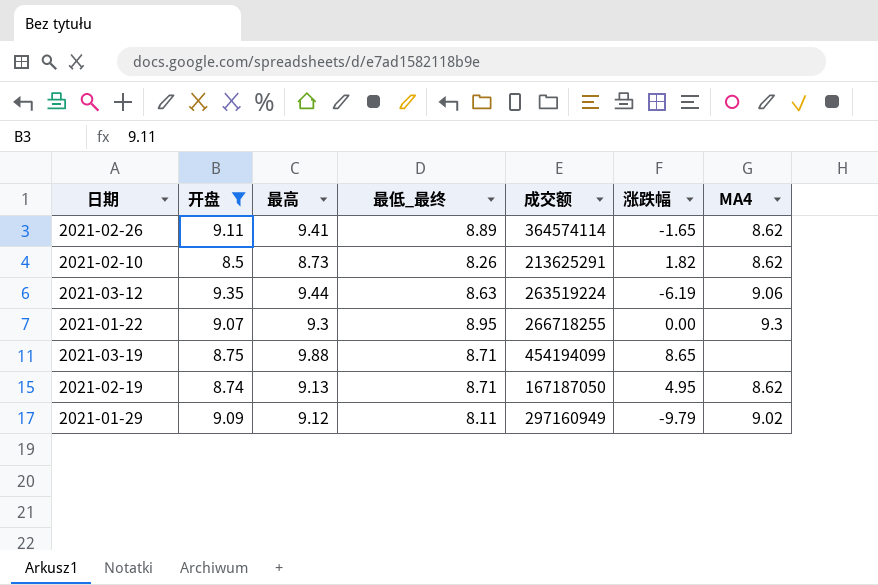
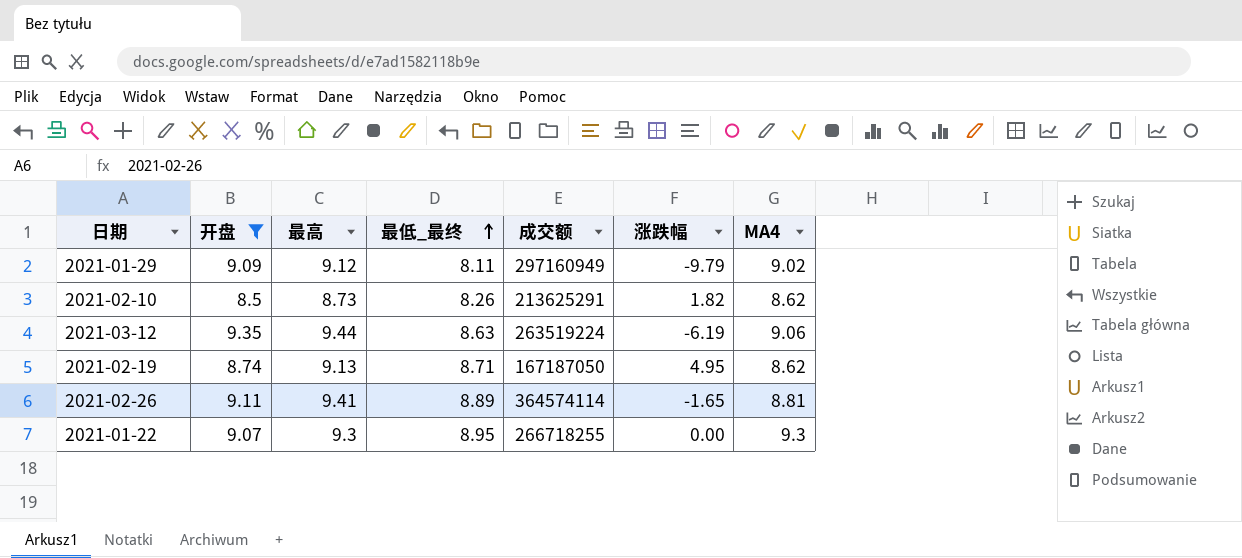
row order: none -> 最低_最终 ascending
row 2021-03-19: 8.75 | 9.88 | 8.71 | 454194099 | 8.65 | none -> none
2021-02-26 | MA4: 8.62 -> 8.81

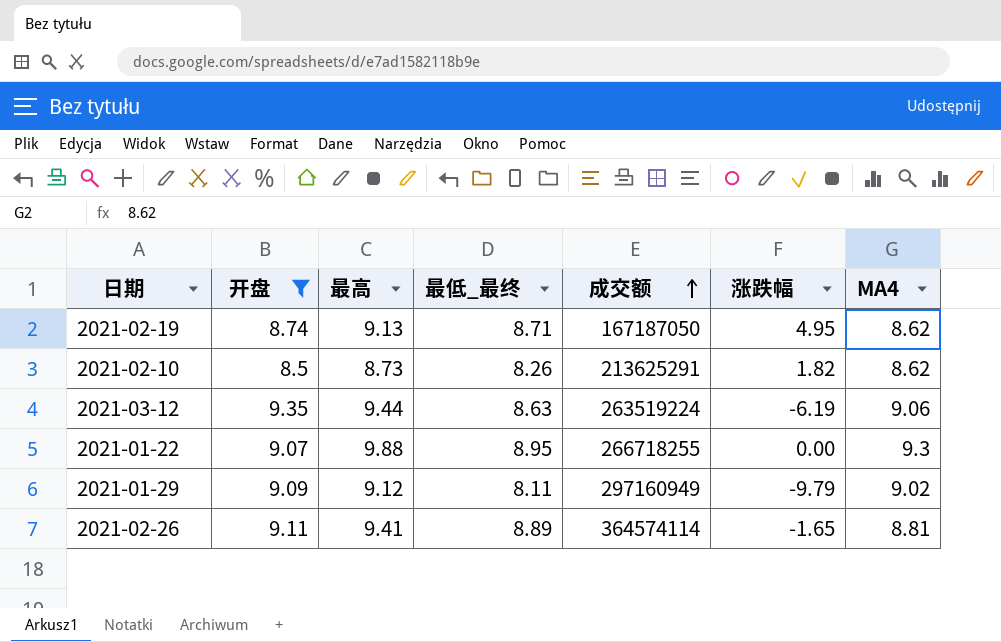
row order: 最低_最终 ascending -> 成交额 ascending
2021-01-22 | 最高: 9.3 -> 9.88

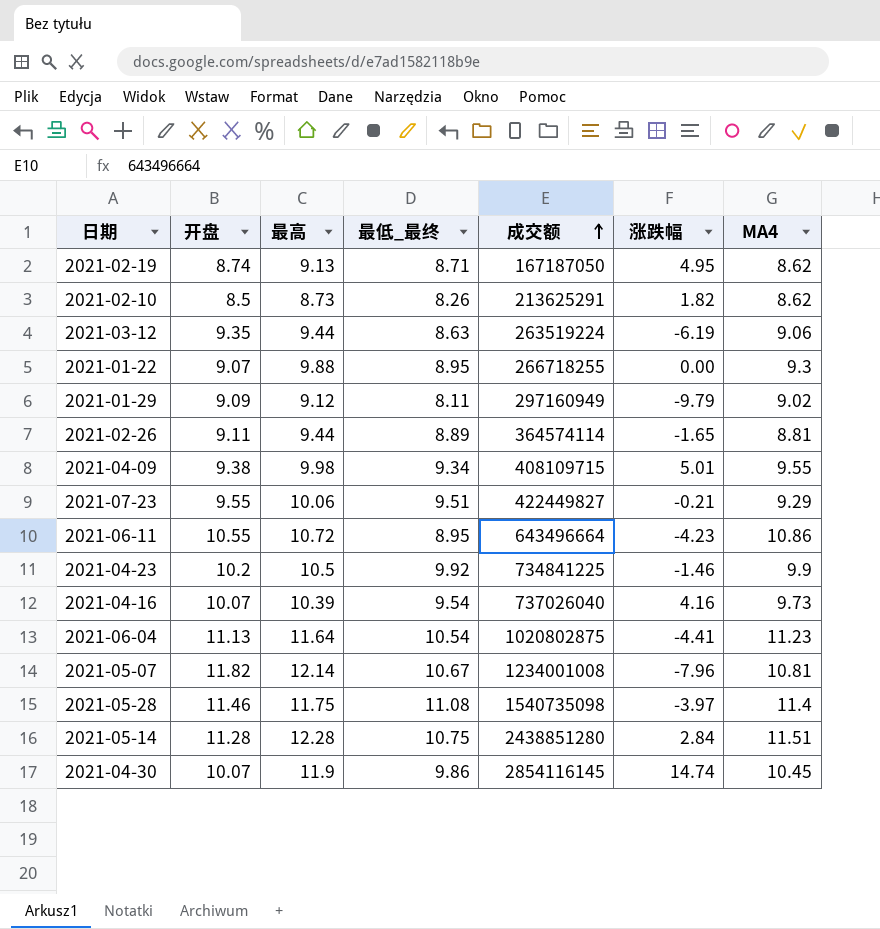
filter: 开盘 <= 9.35 -> none
2021-02-26 | 最高: 9.41 -> 9.44

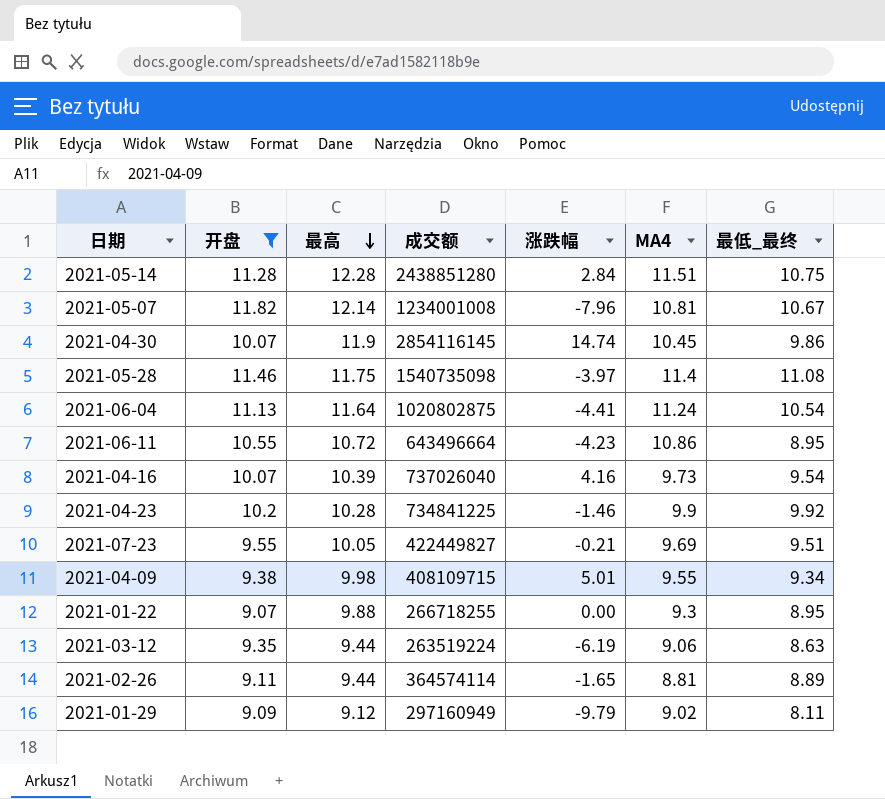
filter: none -> 开盘 >= 9.07
row order: 成交额 ascending -> 最高 descending
column 最低_最终 | position: 4 -> 7
2021-06-04 | MA4: 11.23 -> 11.24
2021-04-23 | 最高: 10.5 -> 10.28
2021-07-23 | 最高: 10.06 -> 10.05
2021-07-23 | MA4: 9.29 -> 9.69

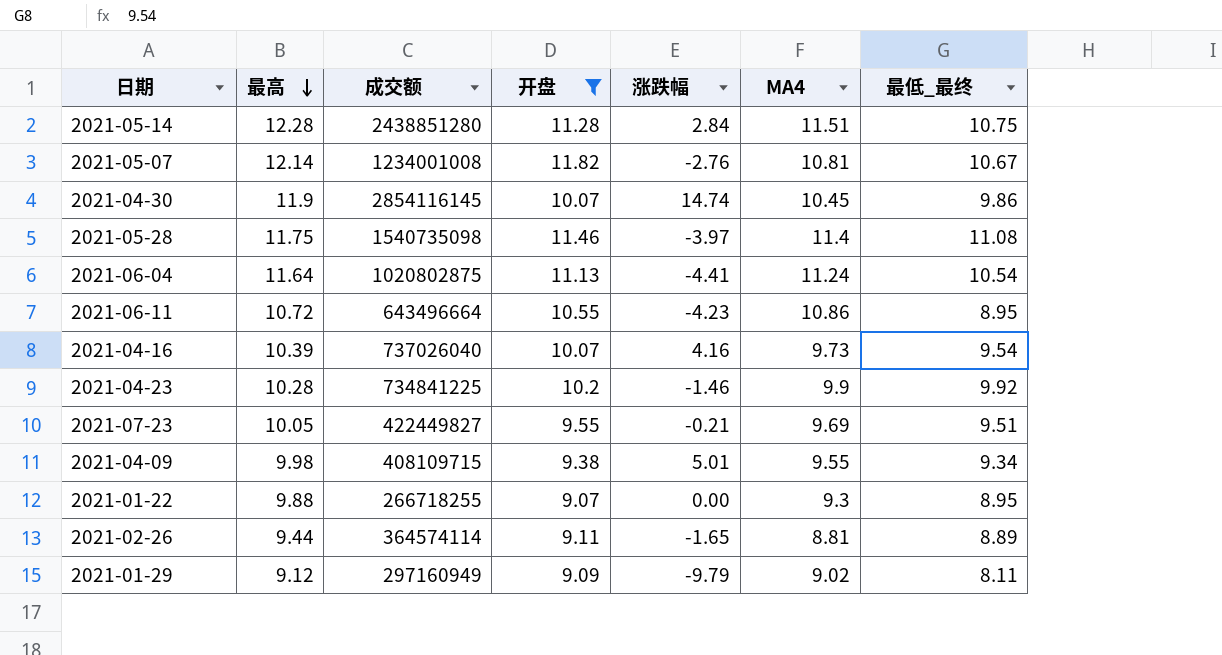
column 开盘 | position: 2 -> 4
row 2021-03-12: 9.35 | 9.44 | 263519224 | -6.19 | 9.06 | 8.63 -> none
2021-05-07 | 涨跌幅: -7.96 -> -2.76

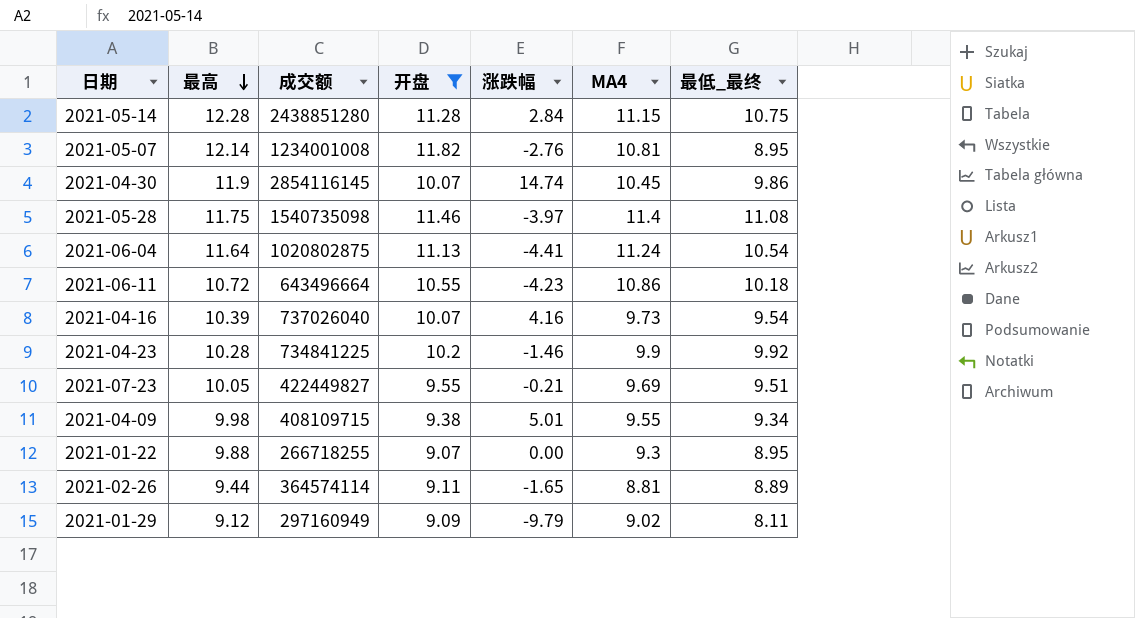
2021-05-14 | MA4: 11.51 -> 11.15
2021-05-07 | 最低_最终: 10.67 -> 8.95
2021-06-11 | 最低_最终: 8.95 -> 10.18

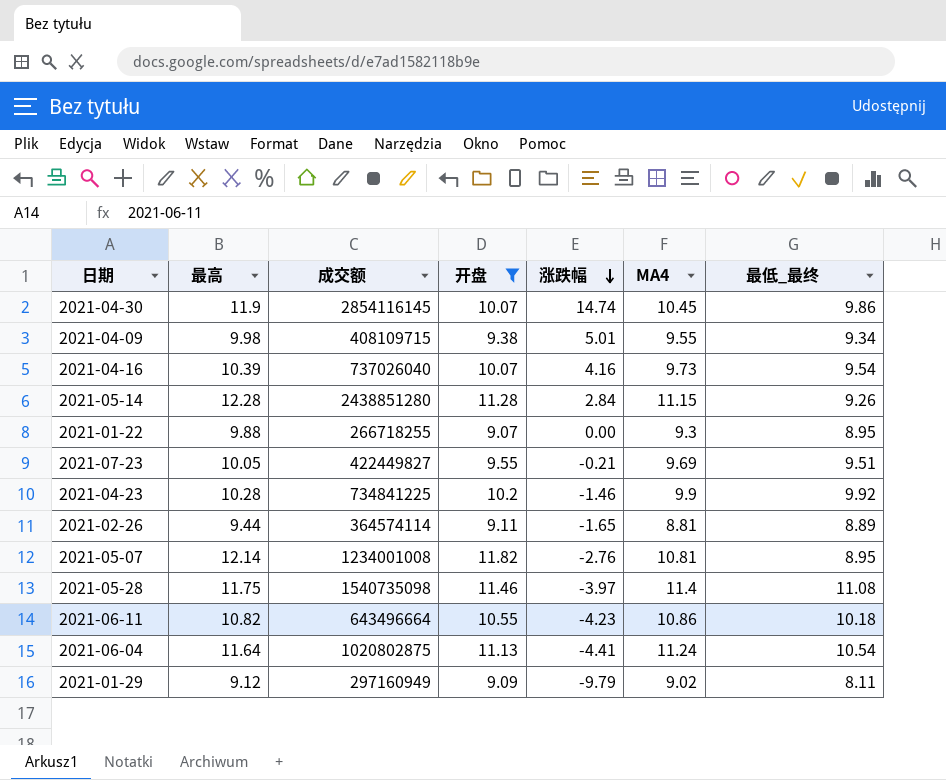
row order: 最高 descending -> 涨跌幅 descending
2021-05-14 | 最低_最终: 10.75 -> 9.26
2021-06-11 | 最高: 10.72 -> 10.82

